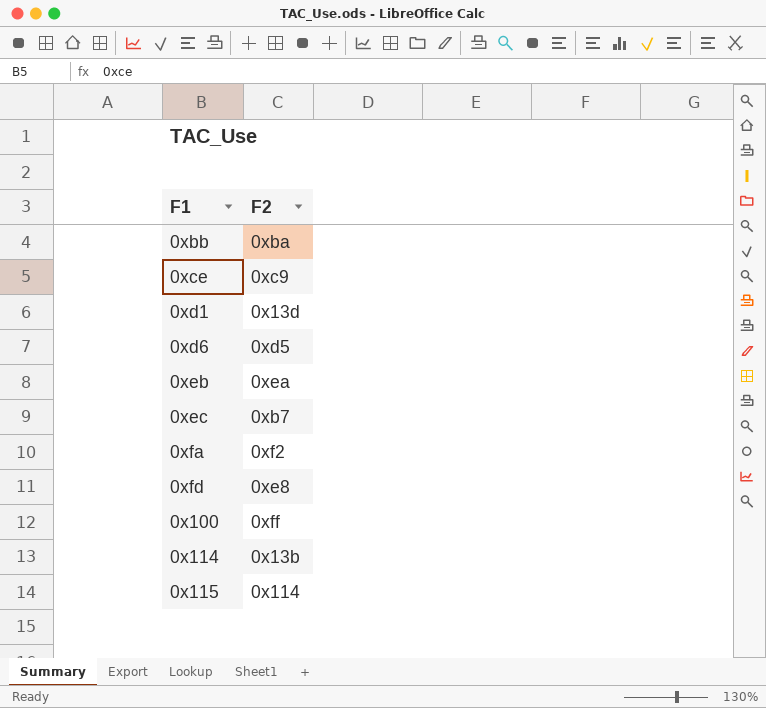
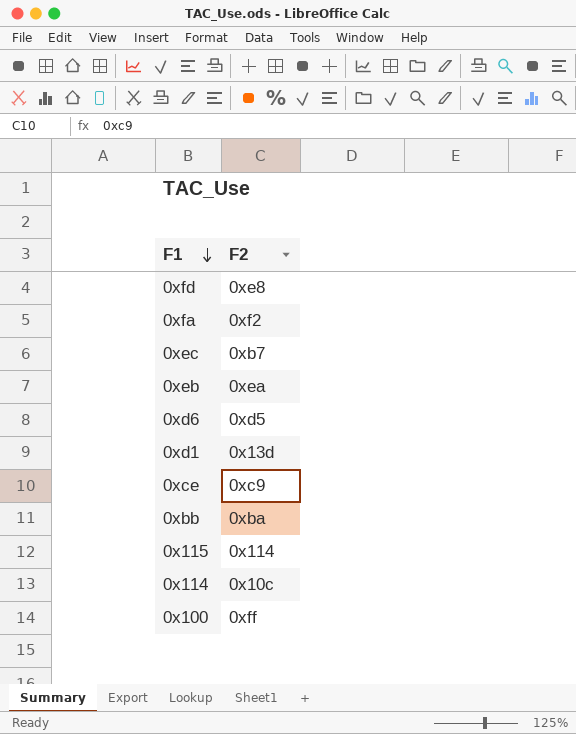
row order: none -> F1 descending
0x114 | F2: 0x13b -> 0x10c

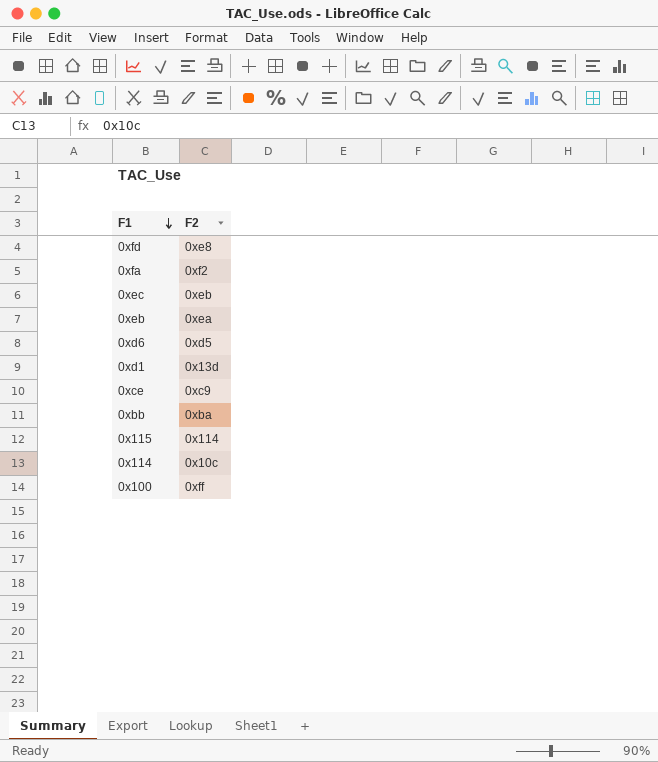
0xec | F2: 0xb7 -> 0xeb

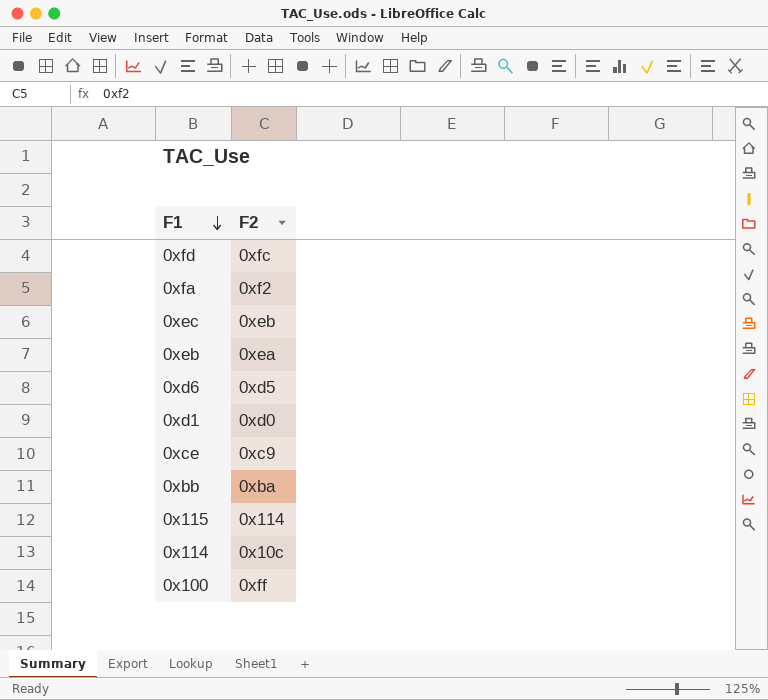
0xfd | F2: 0xe8 -> 0xfc
0xd1 | F2: 0x13d -> 0xd0

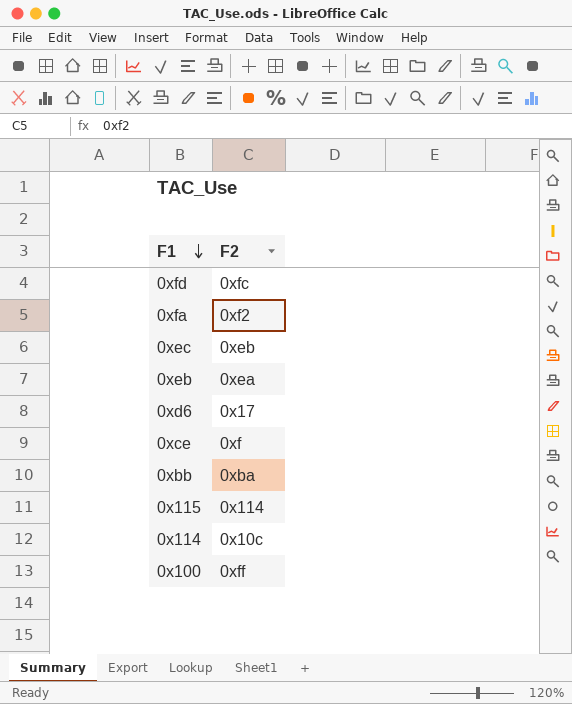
row 0xd1: 0xd0 -> none
0xd6 | F2: 0xd5 -> 0x17
0xce | F2: 0xc9 -> 0xf

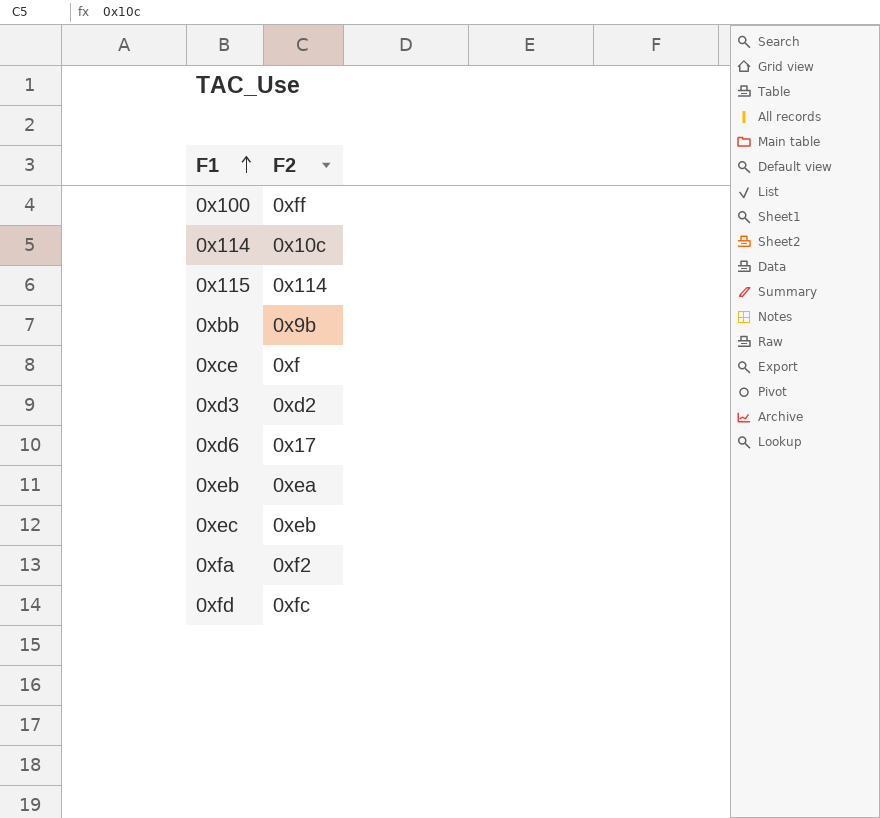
row order: F1 descending -> F1 ascending
0xbb | F2: 0xba -> 0x9b
row 0xd3: none -> 0xd2

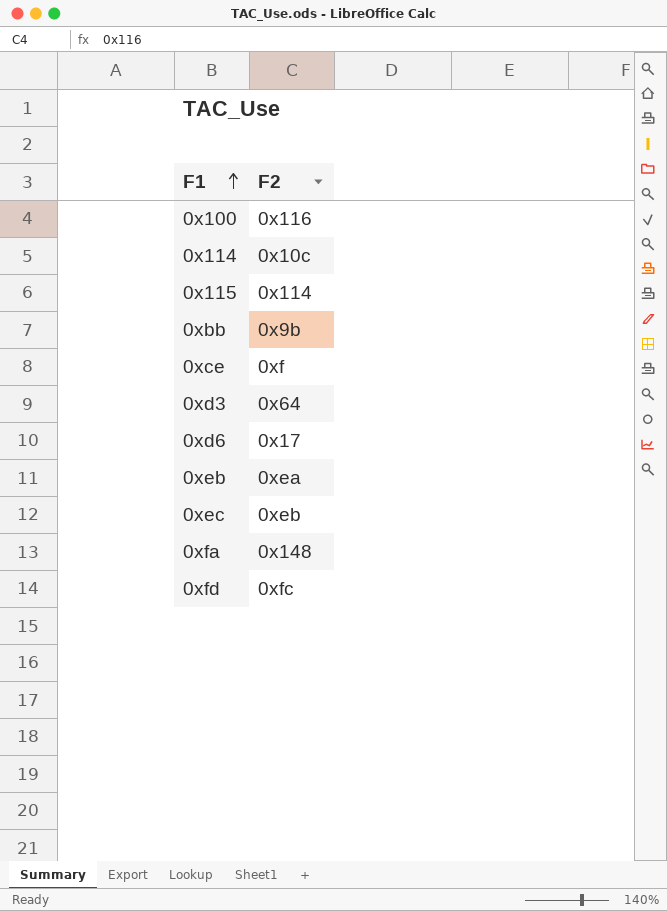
0x100 | F2: 0xff -> 0x116
0xd3 | F2: 0xd2 -> 0x64
0xfa | F2: 0xf2 -> 0x148

